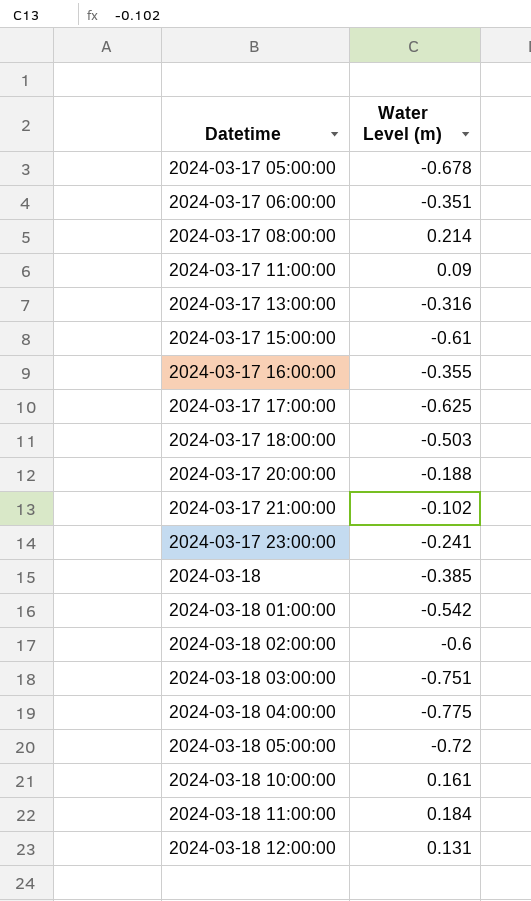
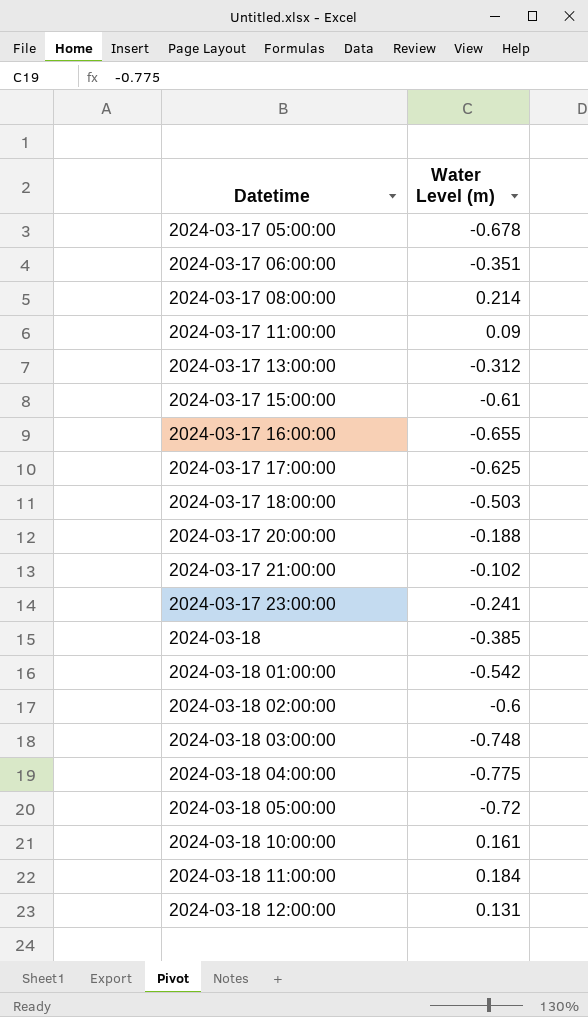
2024-03-17 13:00:00 | Water Level (m): -0.316 -> -0.312
2024-03-17 16:00:00 | Water Level (m): -0.355 -> -0.655
2024-03-18 03:00:00 | Water Level (m): -0.751 -> -0.748

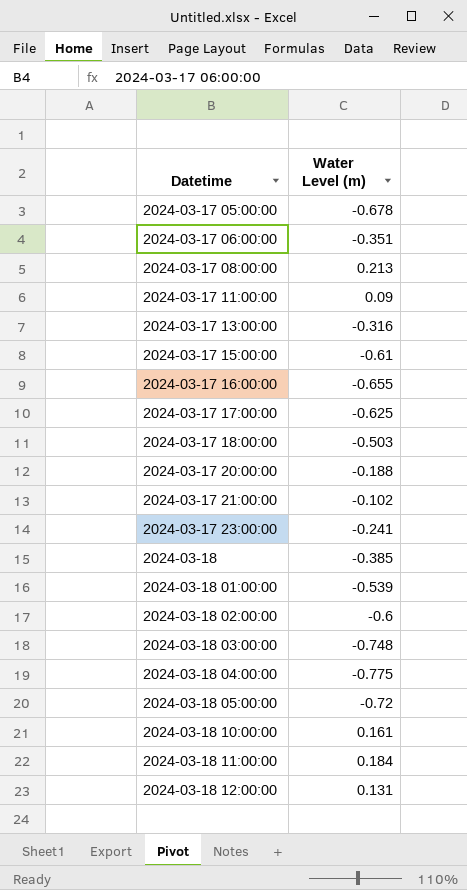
2024-03-17 08:00:00 | Water Level (m): 0.214 -> 0.213
2024-03-17 13:00:00 | Water Level (m): -0.312 -> -0.316
2024-03-18 01:00:00 | Water Level (m): -0.542 -> -0.539

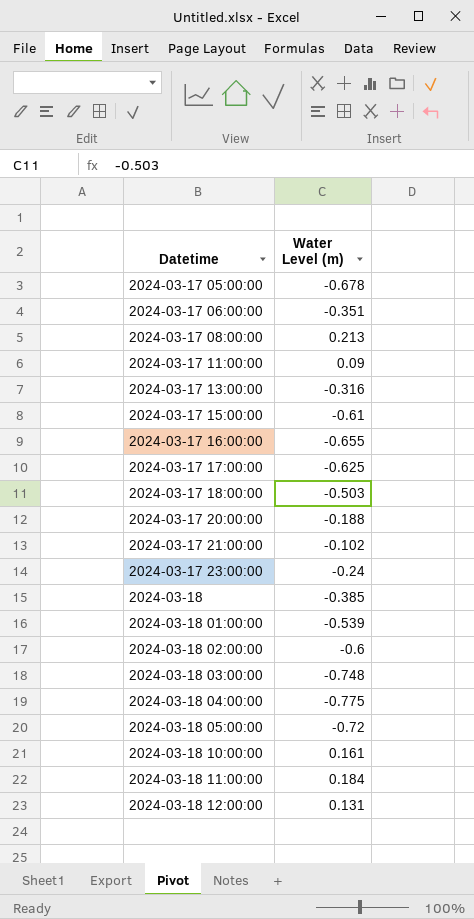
2024-03-17 23:00:00 | Water Level (m): -0.241 -> -0.24

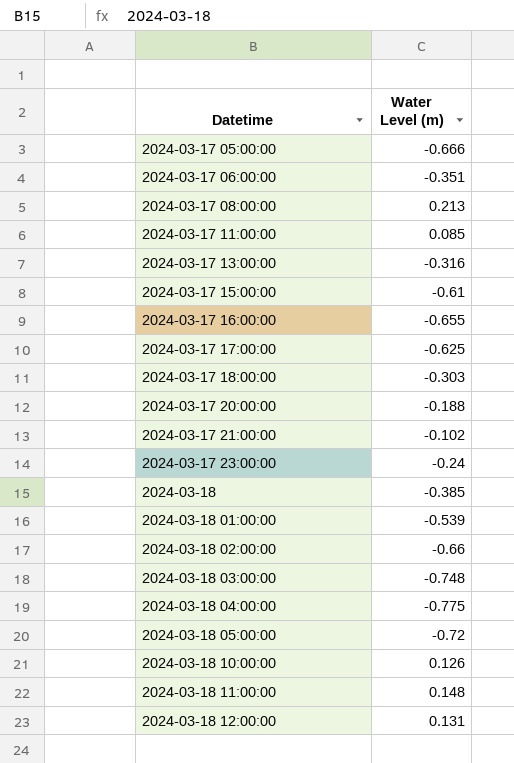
2024-03-17 05:00:00 | Water Level (m): -0.678 -> -0.666
2024-03-17 11:00:00 | Water Level (m): 0.09 -> 0.085
2024-03-17 18:00:00 | Water Level (m): -0.503 -> -0.303
2024-03-18 02:00:00 | Water Level (m): -0.6 -> -0.66
2024-03-18 10:00:00 | Water Level (m): 0.161 -> 0.126
2024-03-18 11:00:00 | Water Level (m): 0.184 -> 0.148

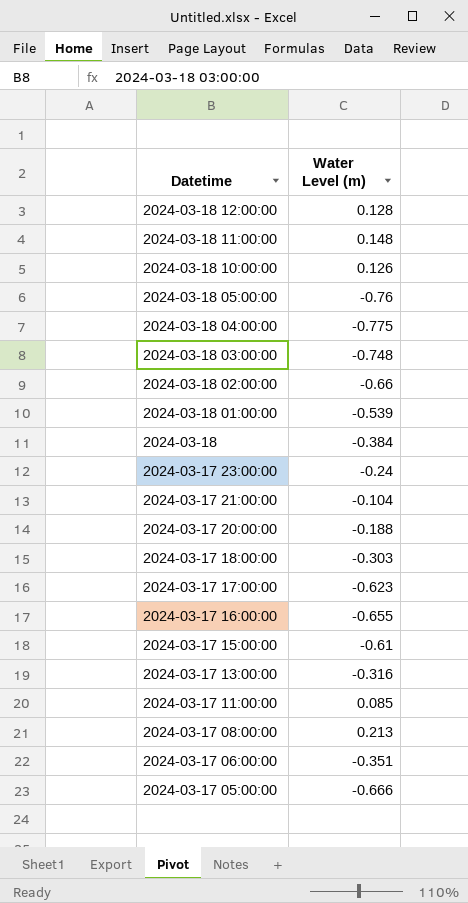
row order: Datetime ascending -> Datetime descending
2024-03-18 12:00:00 | Water Level (m): 0.131 -> 0.128
2024-03-18 05:00:00 | Water Level (m): -0.72 -> -0.76
2024-03-18 | Water Level (m): -0.385 -> -0.384
2024-03-17 21:00:00 | Water Level (m): -0.102 -> -0.104
2024-03-17 17:00:00 | Water Level (m): -0.625 -> -0.623

